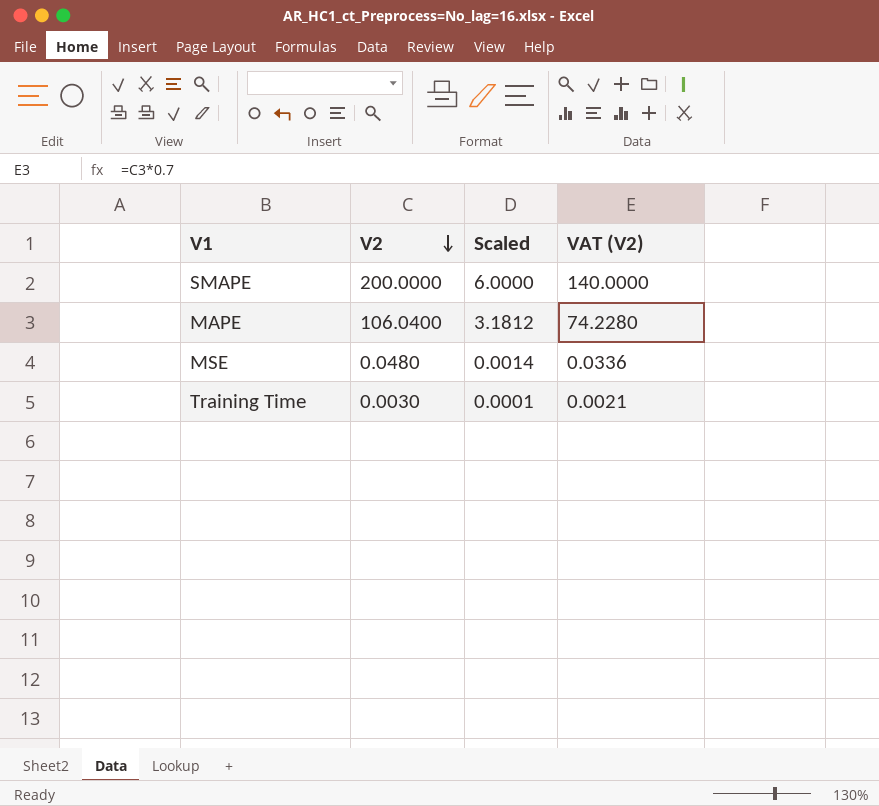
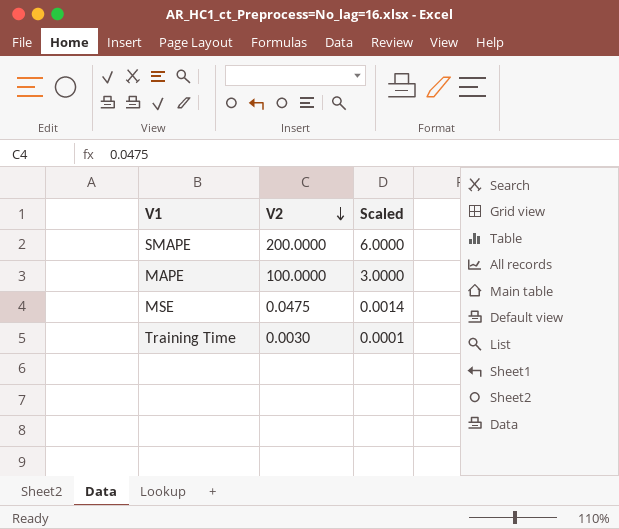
column VAT (V2) | formula: [V2] * 0.7 -> none
MAPE | V2: 106.0400 -> 100.0000
MAPE | Scaled: 3.1812 -> 3.0000
MSE | V2: 0.0480 -> 0.0475

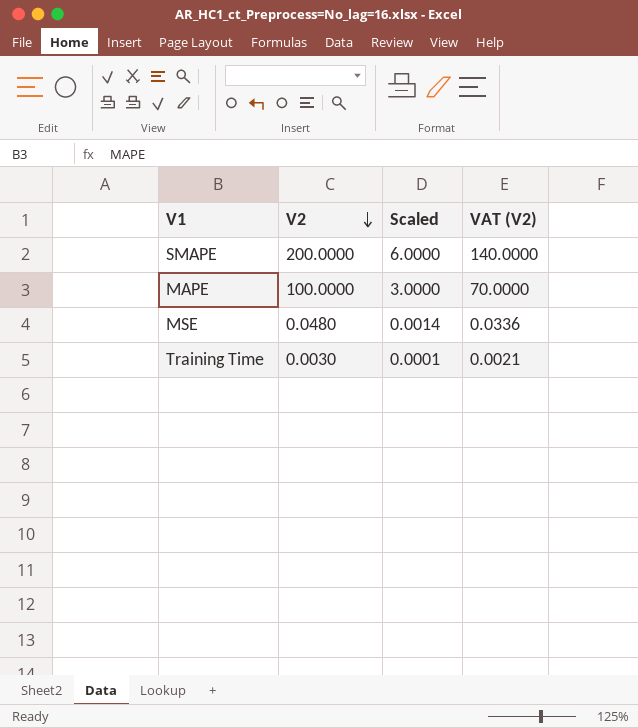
column VAT (V2) | formula: none -> [V2] * 0.7
MSE | V2: 0.0475 -> 0.0480

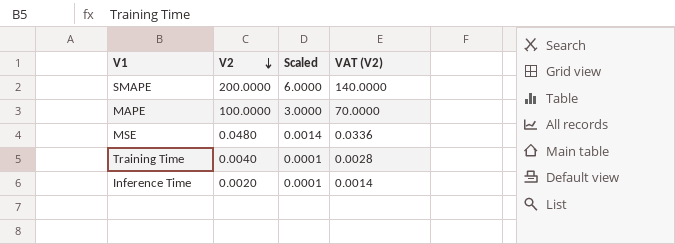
Training Time | V2: 0.0030 -> 0.0040
Training Time | VAT (V2): 0.0021 -> 0.0028
row Inference Time: none -> 0.0020 | 0.0001 | 0.0014

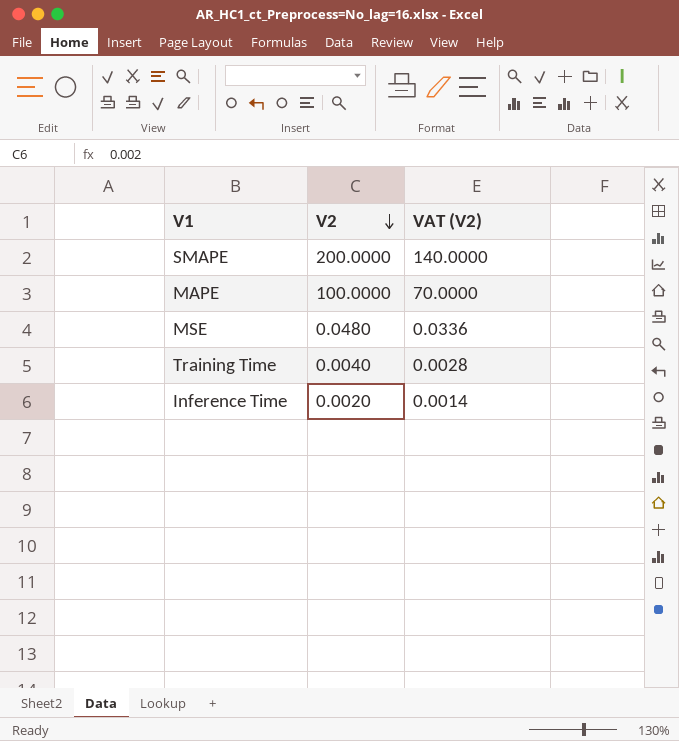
column Scaled | formula: [V2] * 0.03 -> none

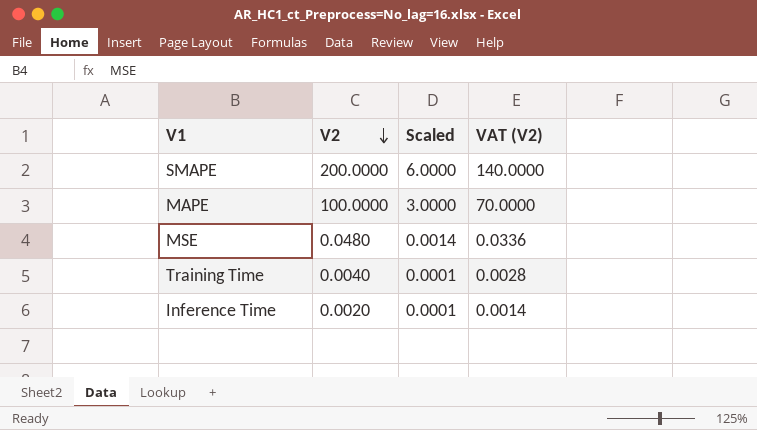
column Scaled | formula: none -> [V2] * 0.03

